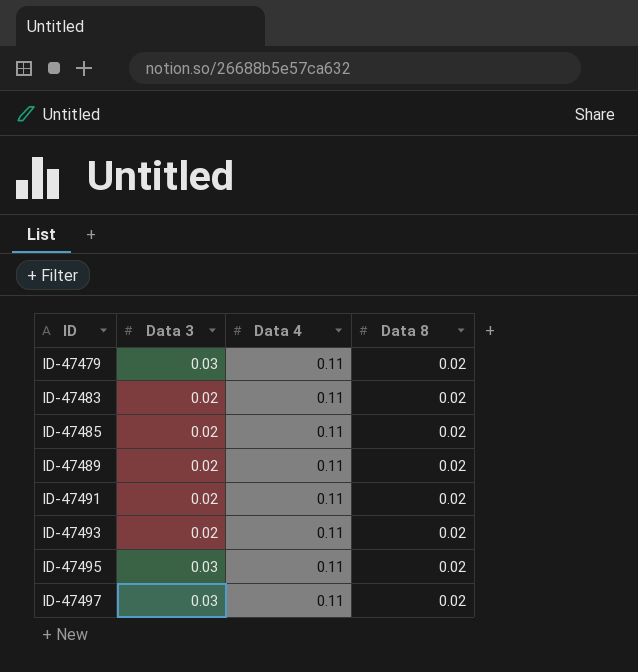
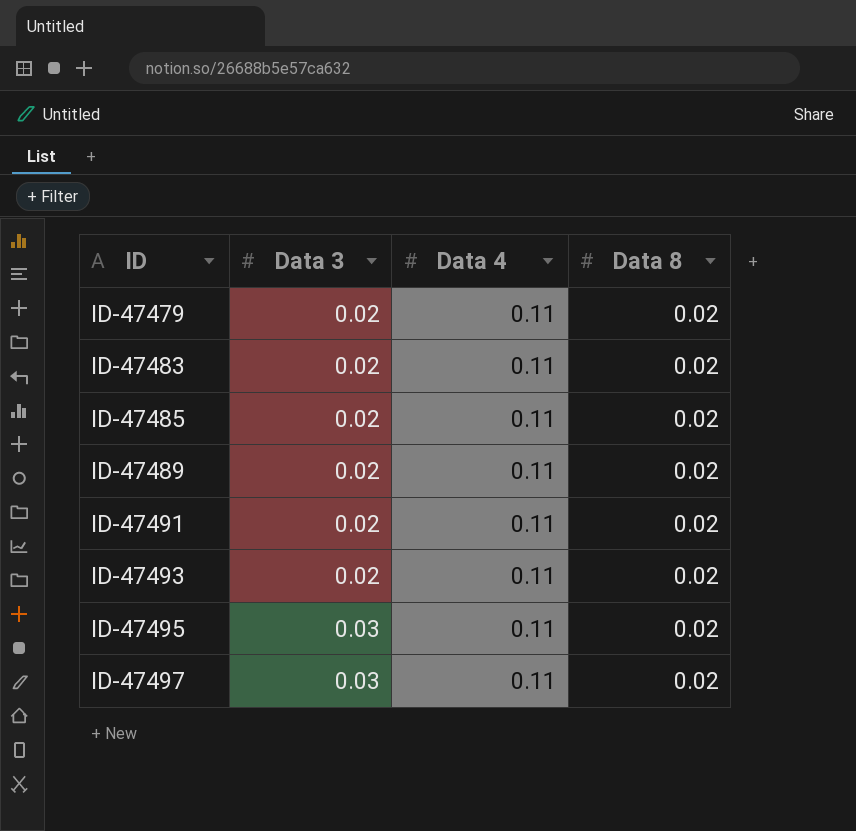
ID-47479 | Data 3: 0.03 -> 0.02

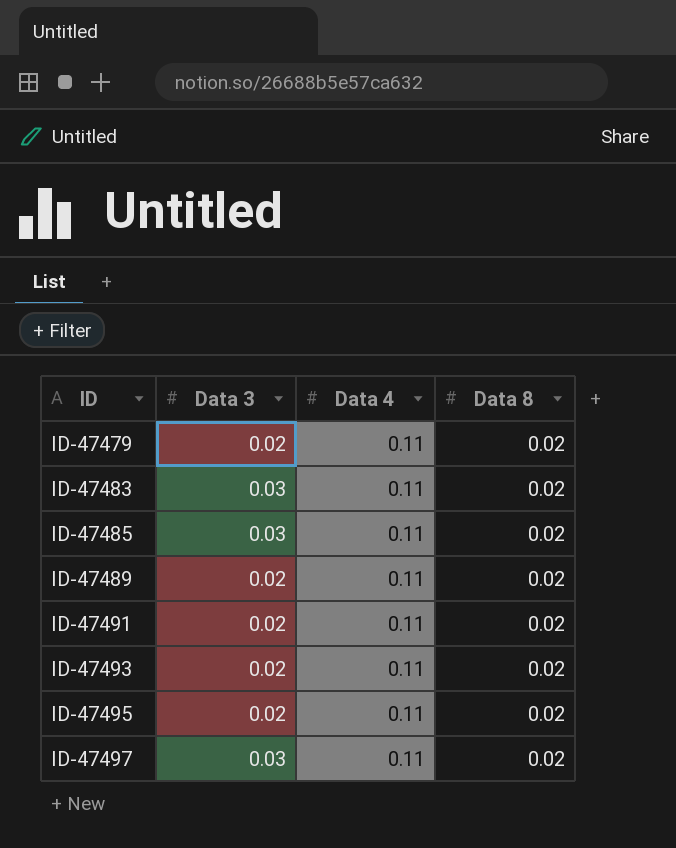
ID-47483 | Data 3: 0.02 -> 0.03
ID-47485 | Data 3: 0.02 -> 0.03
ID-47495 | Data 3: 0.03 -> 0.02

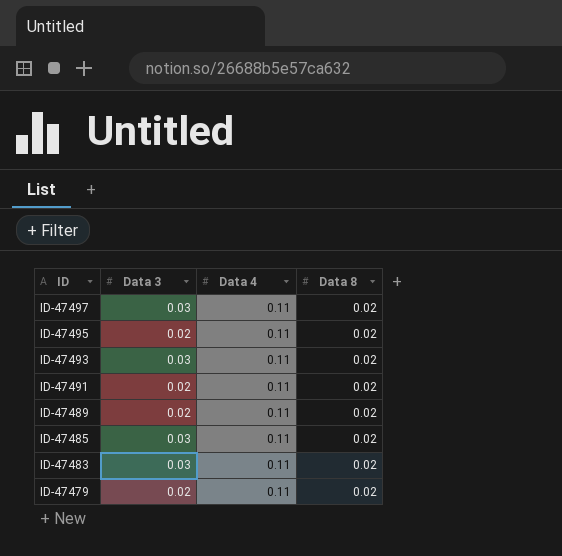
row order: ID ascending -> ID descending
ID-47493 | Data 3: 0.02 -> 0.03

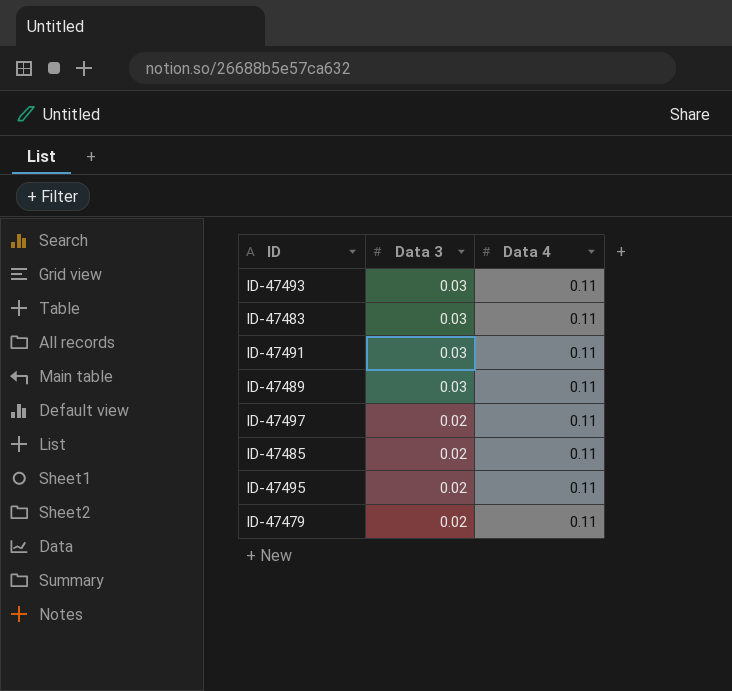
row order: ID descending -> Data 3 descending
column Data 8 | position: 4 -> none
ID-47491 | Data 3: 0.02 -> 0.03
ID-47489 | Data 3: 0.02 -> 0.03
ID-47497 | Data 3: 0.03 -> 0.02
ID-47485 | Data 3: 0.03 -> 0.02

